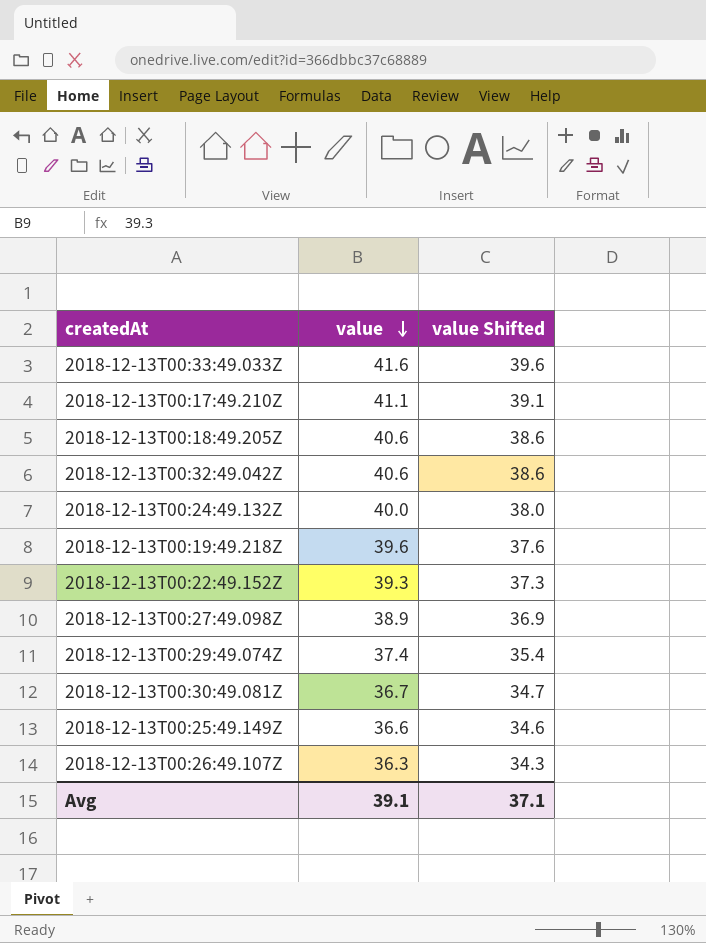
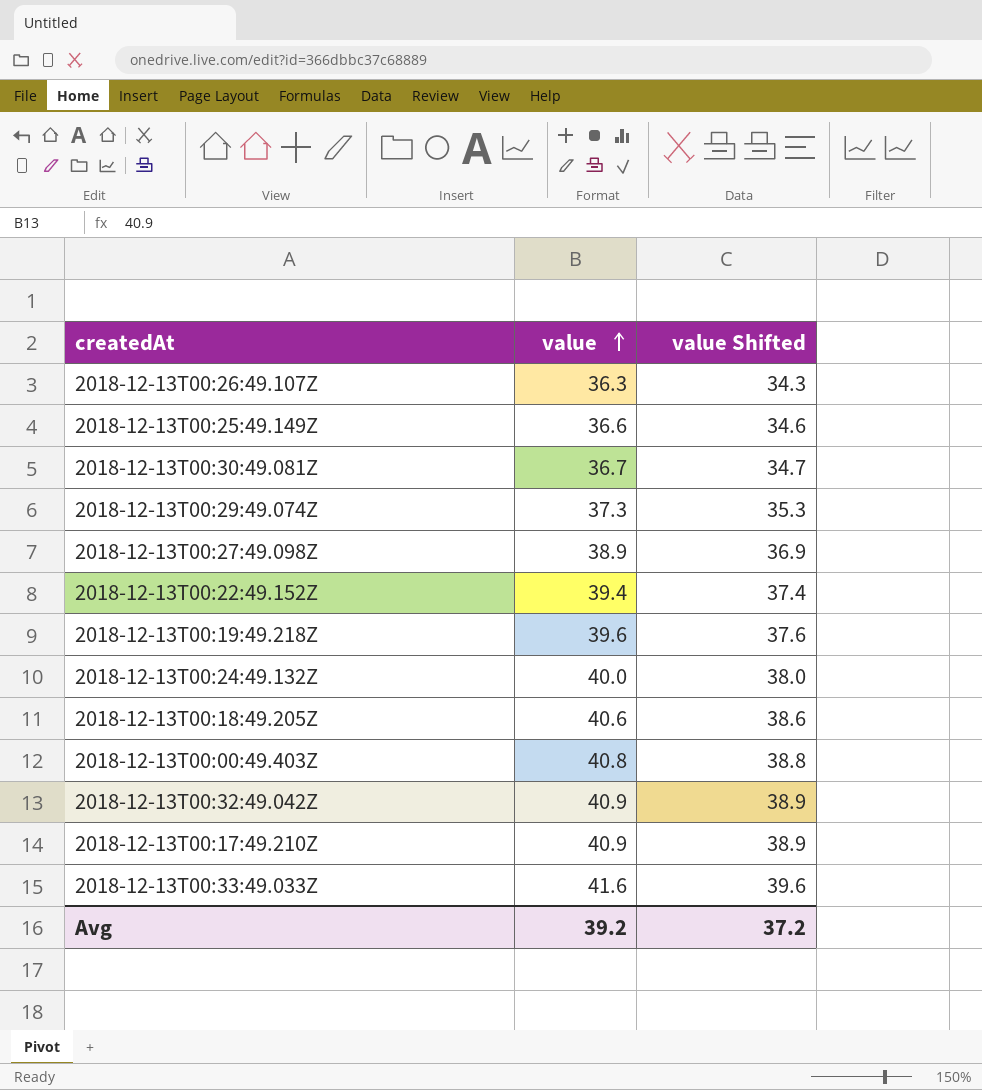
row order: value descending -> value ascending
2018-12-13T00:29:49.074Z | value: 37.4 -> 37.3
2018-12-13T00:29:49.074Z | value Shifted: 35.4 -> 35.3
2018-12-13T00:22:49.152Z | value: 39.3 -> 39.4
2018-12-13T00:22:49.152Z | value Shifted: 37.3 -> 37.4
row 2018-12-13T00:00:49.403Z: none -> 40.8 | 38.8
2018-12-13T00:32:49.042Z | value: 40.6 -> 40.9
2018-12-13T00:32:49.042Z | value Shifted: 38.6 -> 38.9
2018-12-13T00:17:49.210Z | value: 41.1 -> 40.9
2018-12-13T00:17:49.210Z | value Shifted: 39.1 -> 38.9
Avg | value: 39.1 -> 39.2
Avg | value Shifted: 37.1 -> 37.2

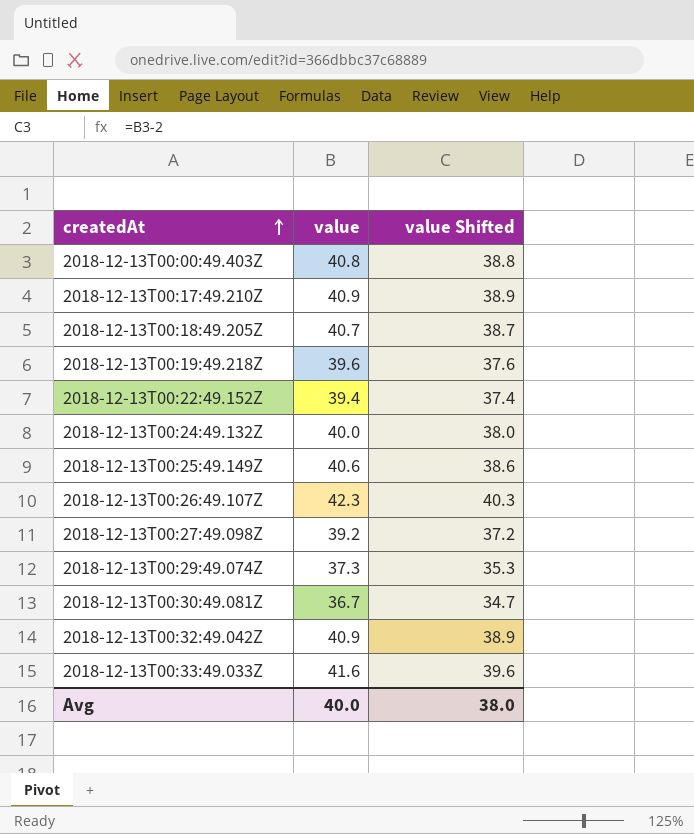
row order: value ascending -> createdAt ascending
2018-12-13T00:18:49.205Z | value: 40.6 -> 40.7
2018-12-13T00:18:49.205Z | value Shifted: 38.6 -> 38.7
2018-12-13T00:25:49.149Z | value: 36.6 -> 40.6
2018-12-13T00:25:49.149Z | value Shifted: 34.6 -> 38.6
2018-12-13T00:26:49.107Z | value: 36.3 -> 42.3
2018-12-13T00:26:49.107Z | value Shifted: 34.3 -> 40.3
2018-12-13T00:27:49.098Z | value: 38.9 -> 39.2
2018-12-13T00:27:49.098Z | value Shifted: 36.9 -> 37.2
Avg | value: 39.2 -> 40.0
Avg | value Shifted: 37.2 -> 38.0

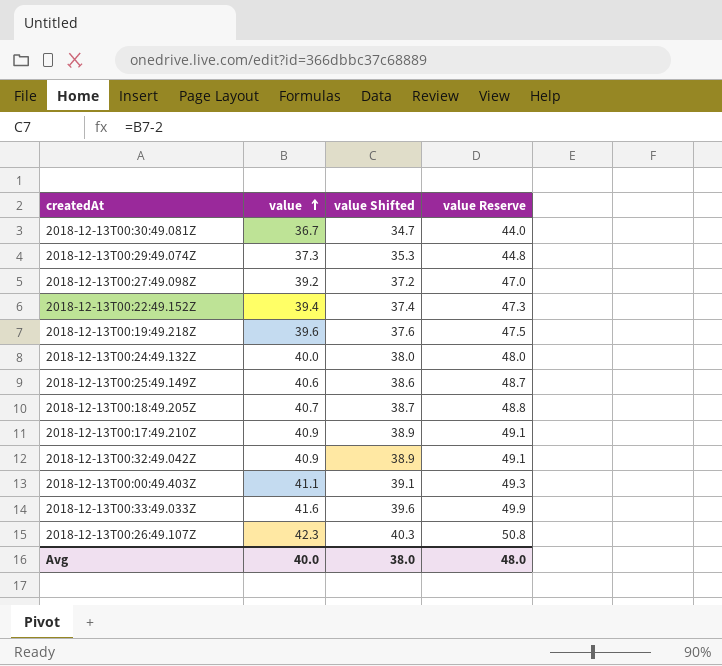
row order: createdAt ascending -> value ascending
column value Reserve | formula: none -> [value] * 1.2
2018-12-13T00:00:49.403Z | value: 40.8 -> 41.1
2018-12-13T00:00:49.403Z | value Shifted: 38.8 -> 39.1

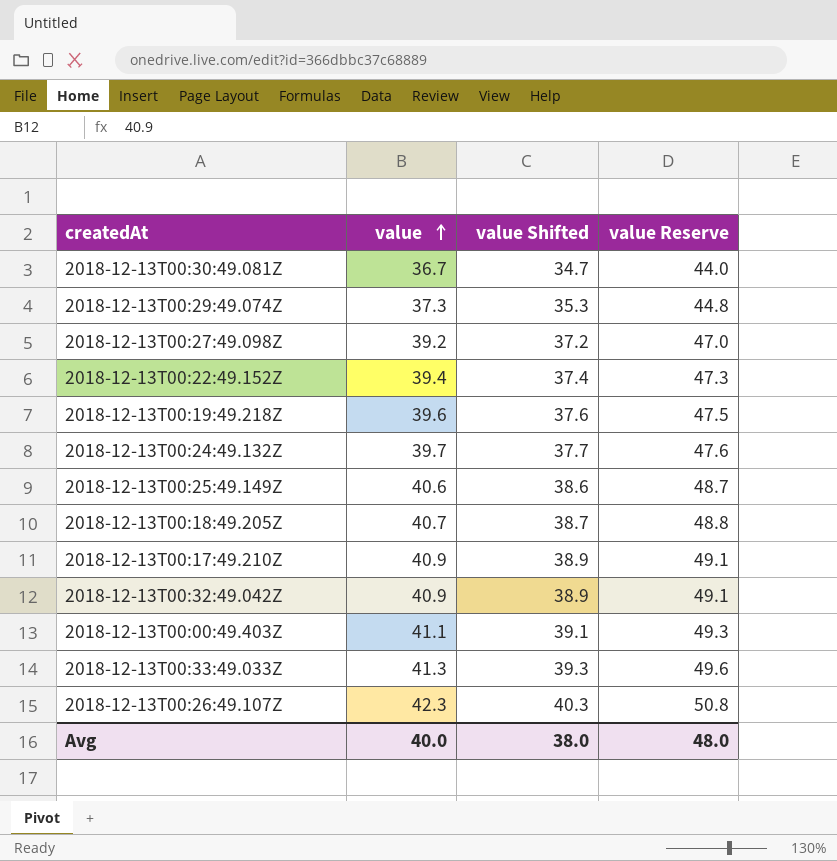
2018-12-13T00:24:49.132Z | value: 40.0 -> 39.7
2018-12-13T00:24:49.132Z | value Shifted: 38.0 -> 37.7
2018-12-13T00:24:49.132Z | value Reserve: 48.0 -> 47.6
2018-12-13T00:33:49.033Z | value: 41.6 -> 41.3
2018-12-13T00:33:49.033Z | value Shifted: 39.6 -> 39.3
2018-12-13T00:33:49.033Z | value Reserve: 49.9 -> 49.6

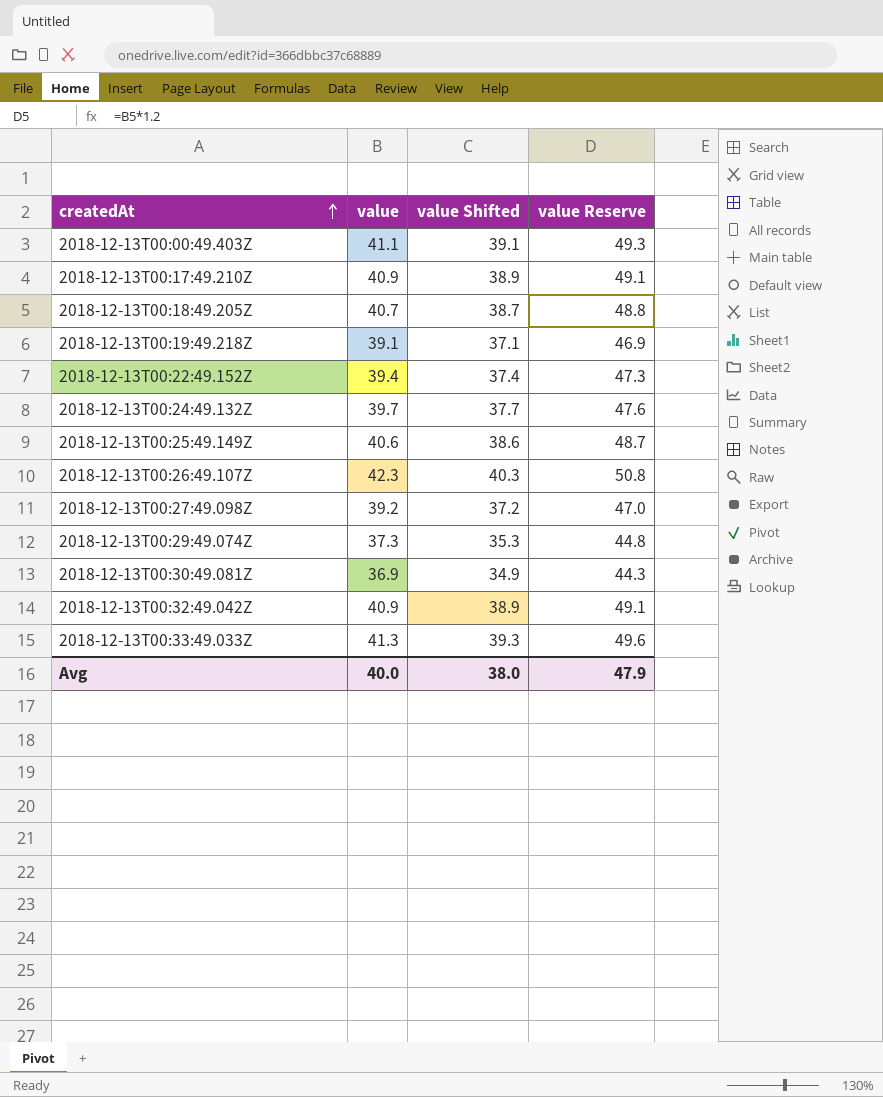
row order: value ascending -> createdAt ascending
2018-12-13T00:19:49.218Z | value: 39.6 -> 39.1
2018-12-13T00:19:49.218Z | value Shifted: 37.6 -> 37.1
2018-12-13T00:19:49.218Z | value Reserve: 47.5 -> 46.9
2018-12-13T00:30:49.081Z | value: 36.7 -> 36.9
2018-12-13T00:30:49.081Z | value Shifted: 34.7 -> 34.9
2018-12-13T00:30:49.081Z | value Reserve: 44.0 -> 44.3
Avg | value Reserve: 48.0 -> 47.9

